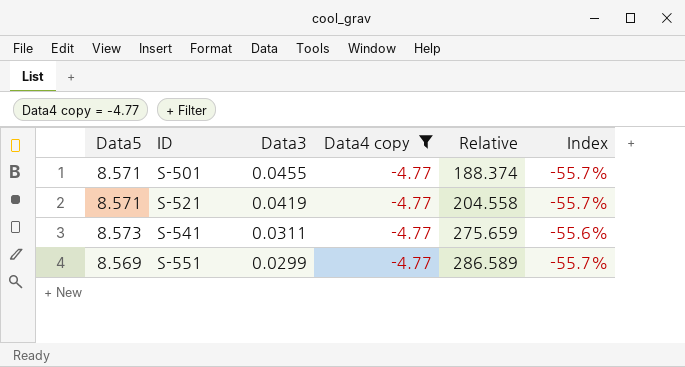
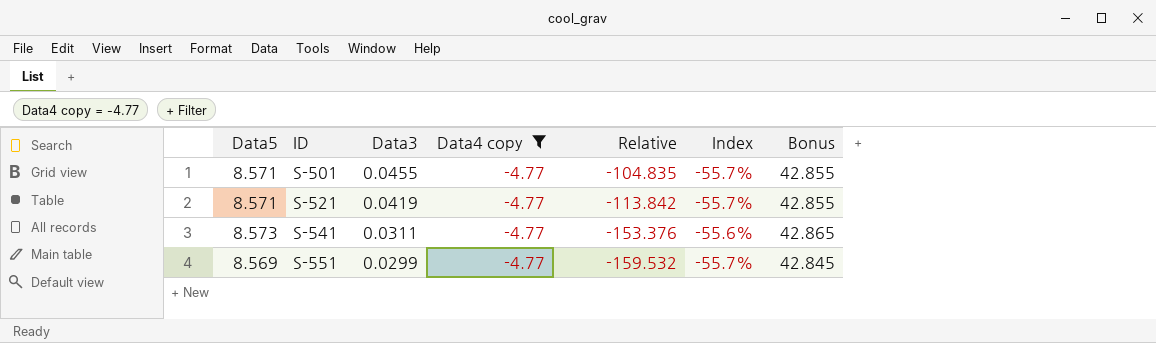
column Relative | formula: [Data5] / [Data3] -> [Data4 copy] / [Data3]
column Bonus | formula: none -> [Data5] * 5

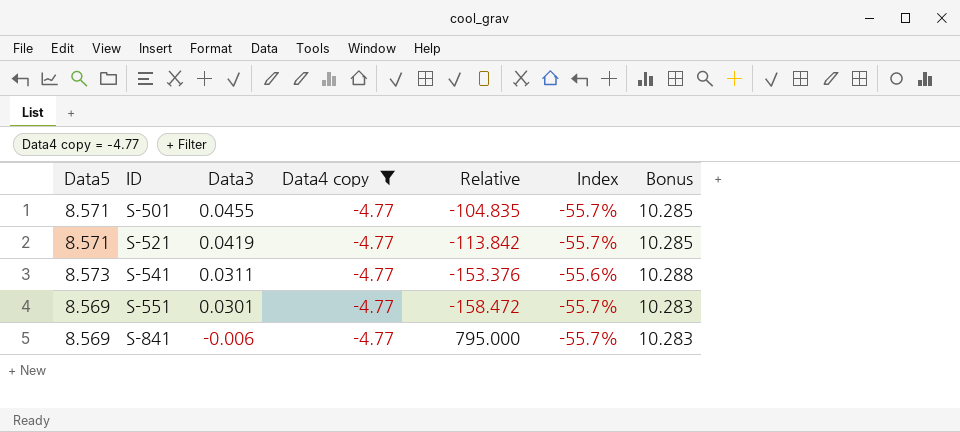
column Bonus | formula: [Data5] * 5 -> [Data5] * 1.2
S-551 | Data3: 0.0299 -> 0.0301
S-551 | Relative: -159.532 -> -158.472
row S-841: none -> 8.569 | -0.006 | -4.77 | 795.000 | -55.7% | 10.283

